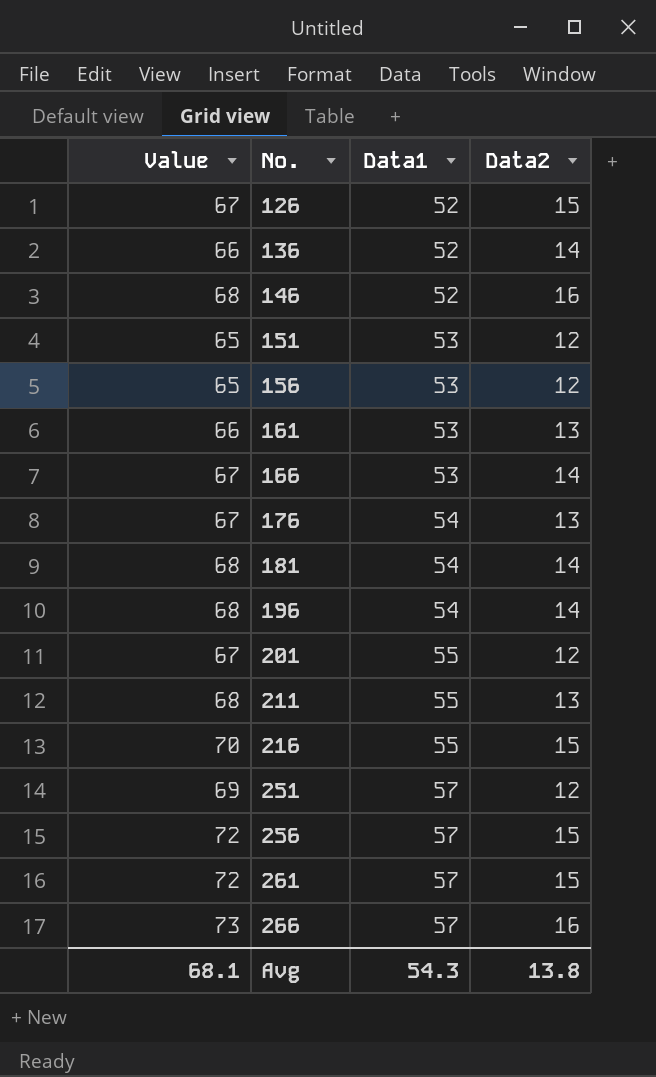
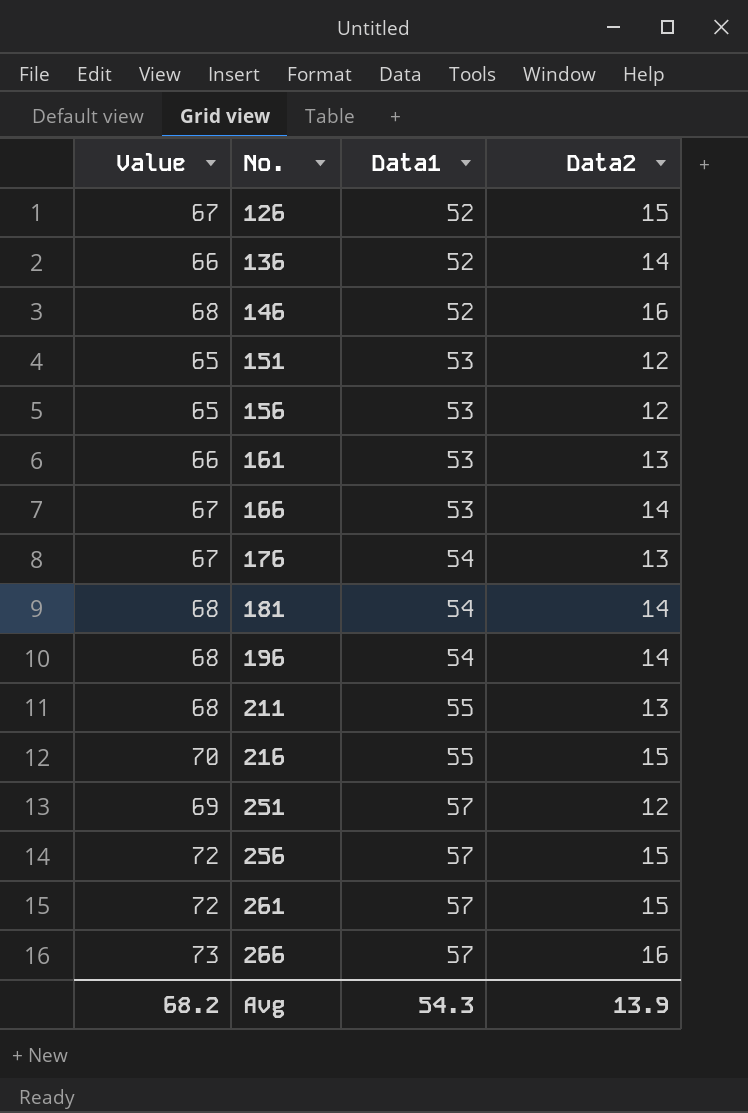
row 201: 67 | 55 | 12 -> none
Avg | Value: 68.1 -> 68.2
Avg | Data2: 13.8 -> 13.9

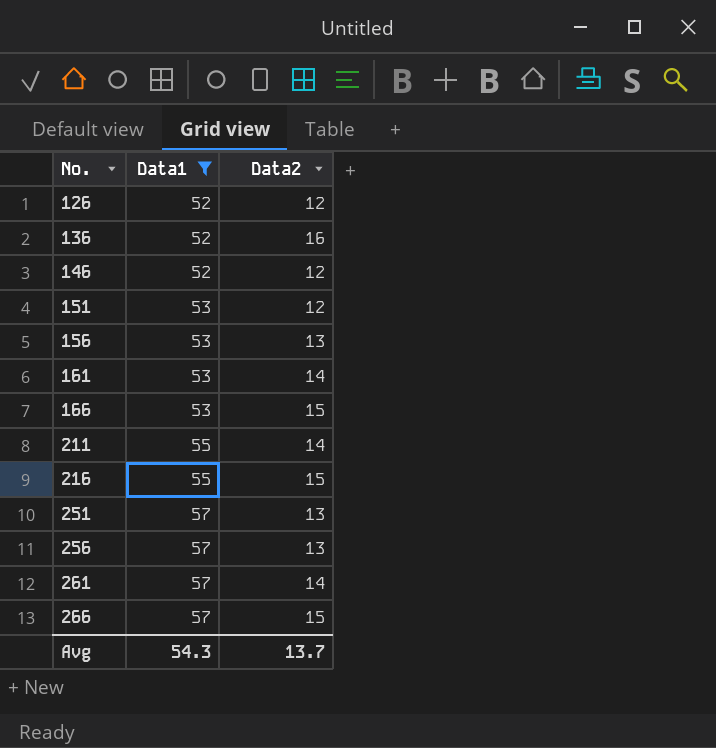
filter: none -> Data1 != 54
column Value | formula: [Data1] + [Data2] -> none
126 | Data2: 15 -> 12
136 | Data2: 14 -> 16
146 | Data2: 16 -> 12
156 | Data2: 12 -> 13
161 | Data2: 13 -> 14
166 | Data2: 14 -> 15
211 | Data2: 13 -> 14
251 | Data2: 12 -> 13
256 | Data2: 15 -> 13
261 | Data2: 15 -> 14
266 | Data2: 16 -> 15
Avg | Data2: 13.9 -> 13.7

